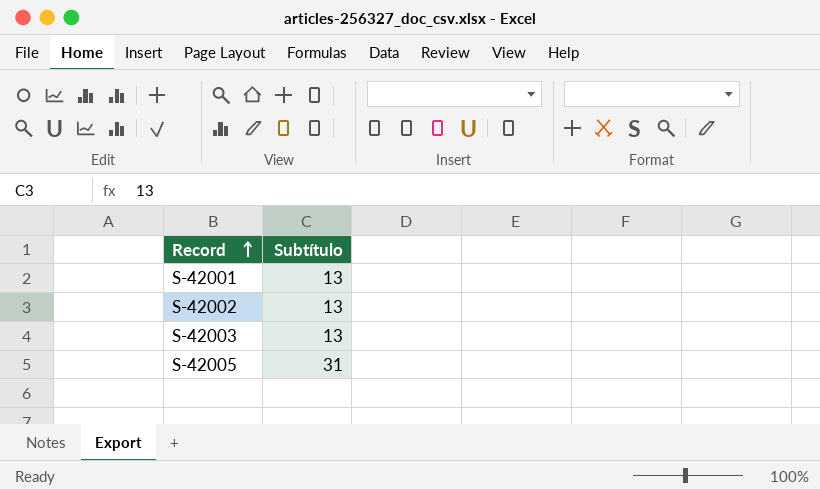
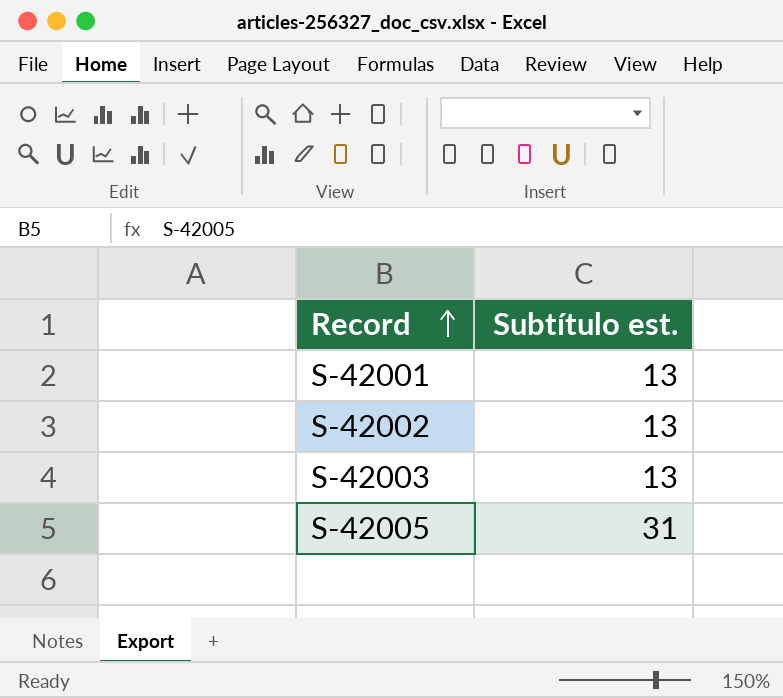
column name: Subtítulo -> Subtítulo est.

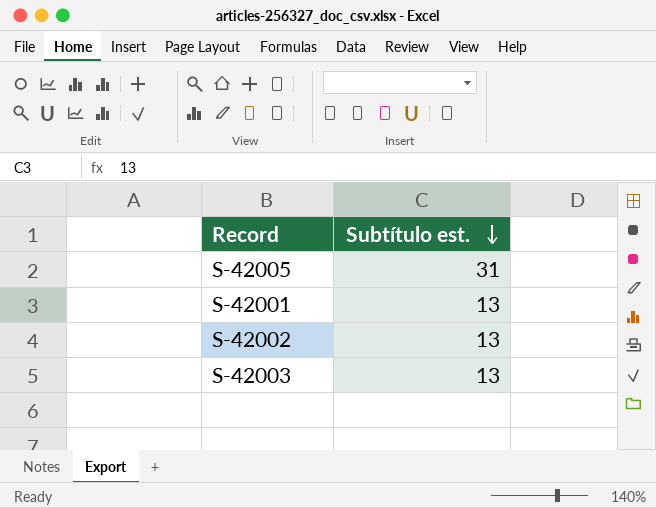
row order: Record ascending -> Subtítulo est. descending

